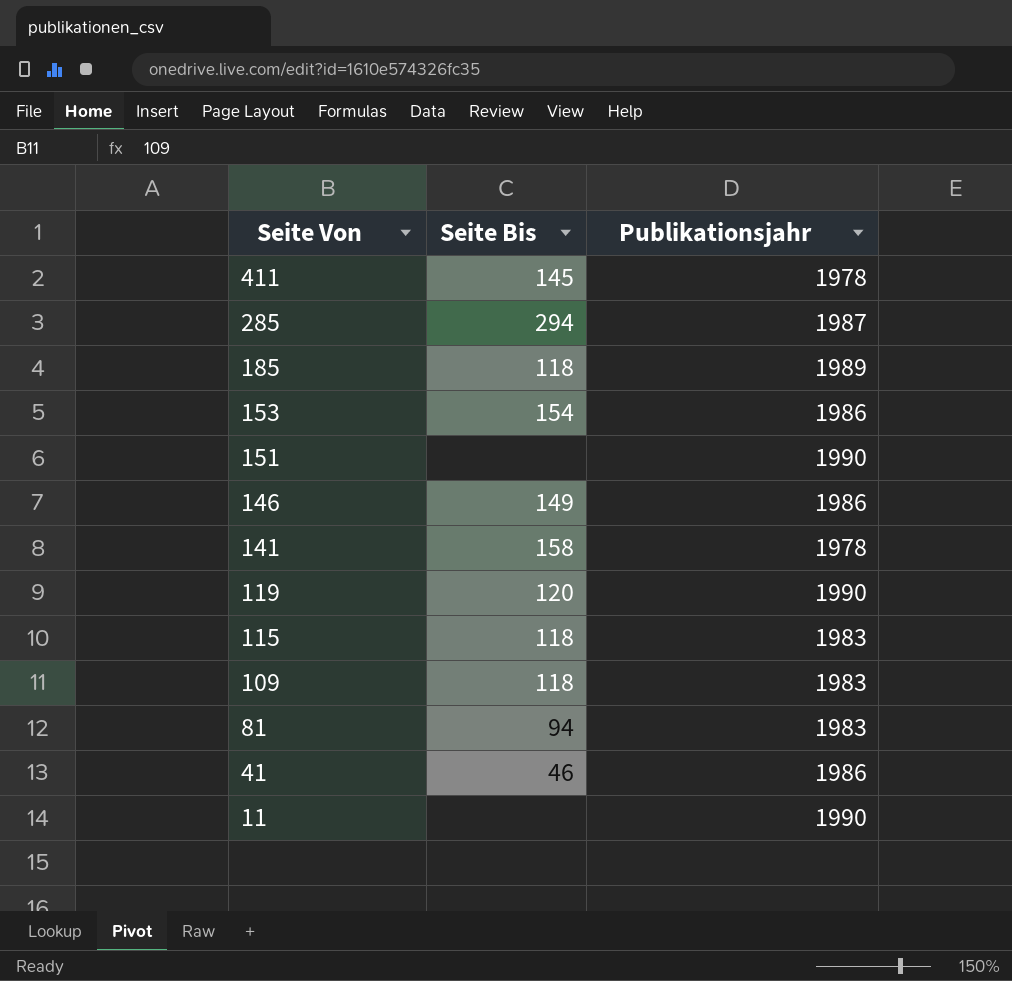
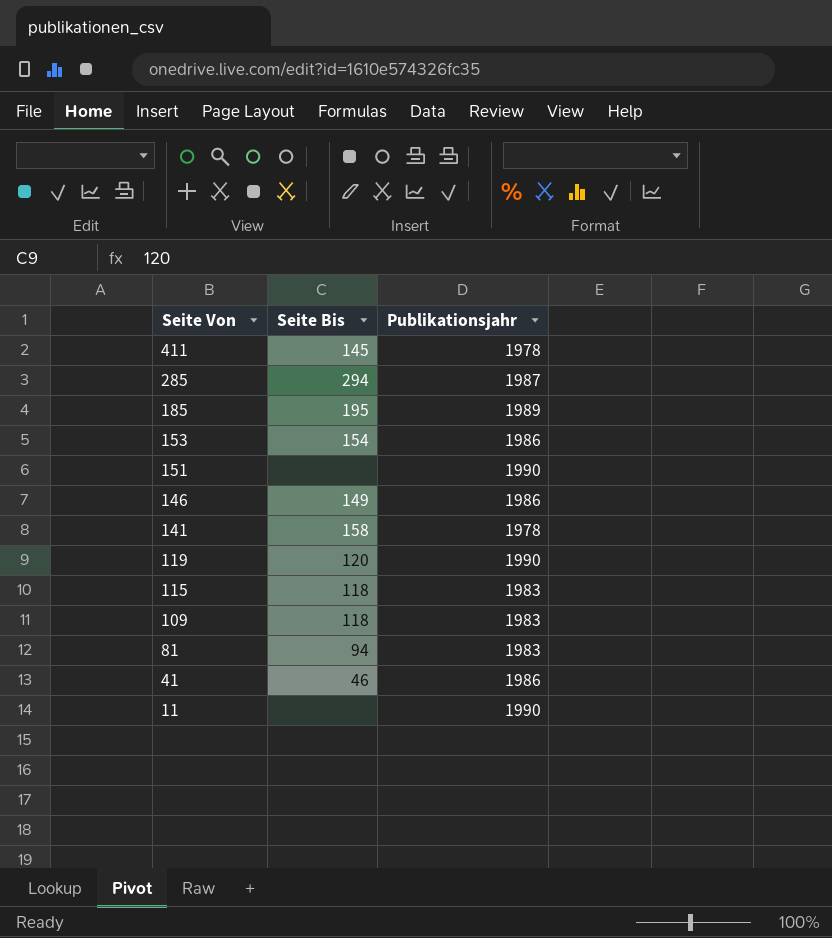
185 | Seite Bis: 118 -> 195

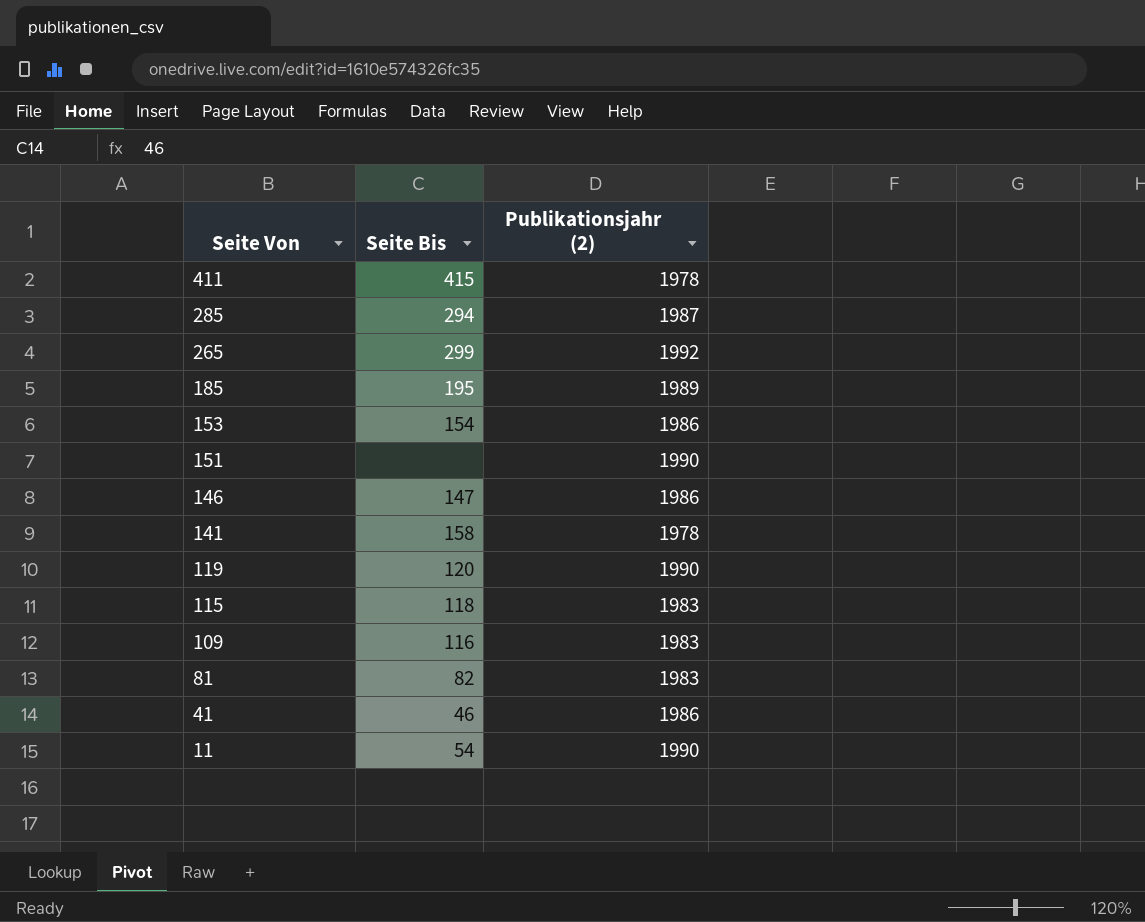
column name: Publikationsjahr -> Publikationsjahr (2)
411 | Seite Bis: 145 -> 415
row 265: none -> 299 | 1992
146 | Seite Bis: 149 -> 147
109 | Seite Bis: 118 -> 116
81 | Seite Bis: 94 -> 82
11 | Seite Bis: none -> 54

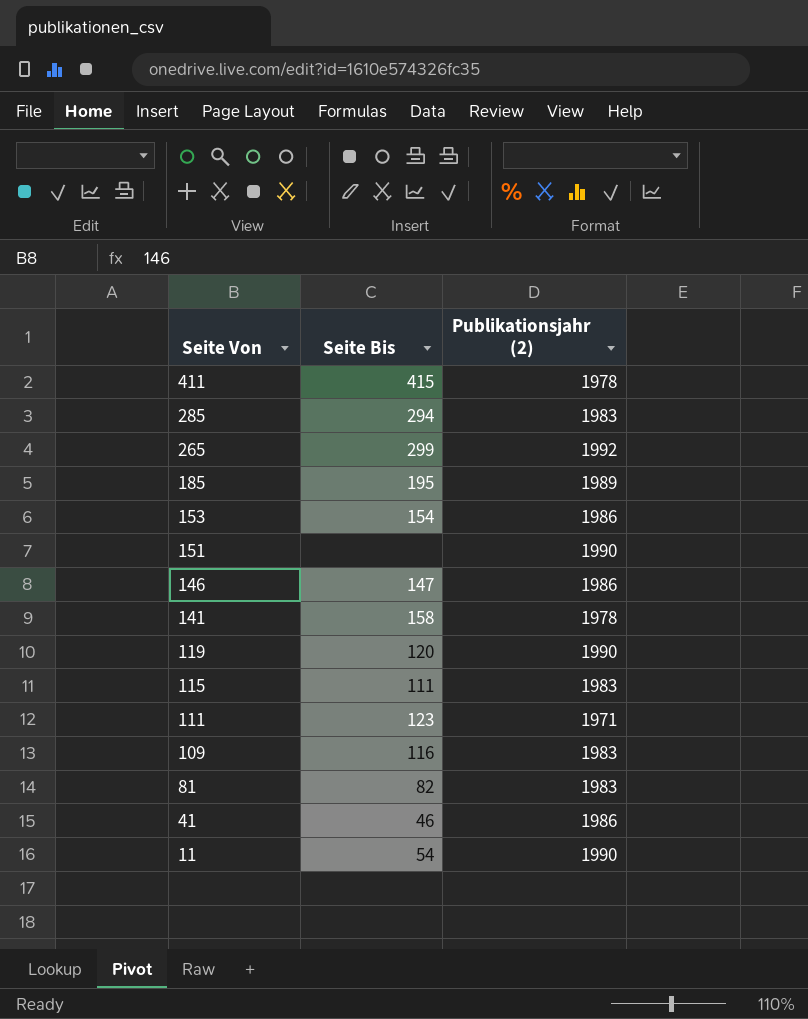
285 | Publikationsjahr (2): 1987 -> 1983
115 | Seite Bis: 118 -> 111
row 111: none -> 123 | 1971

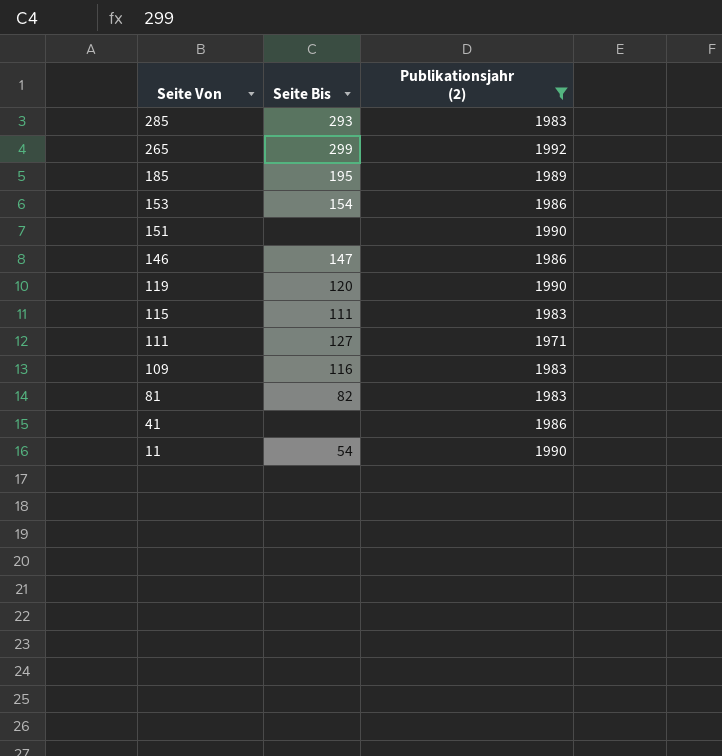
filter: none -> Publikationsjahr (2) != 1978
285 | Seite Bis: 294 -> 293
111 | Seite Bis: 123 -> 127
41 | Seite Bis: 46 -> none

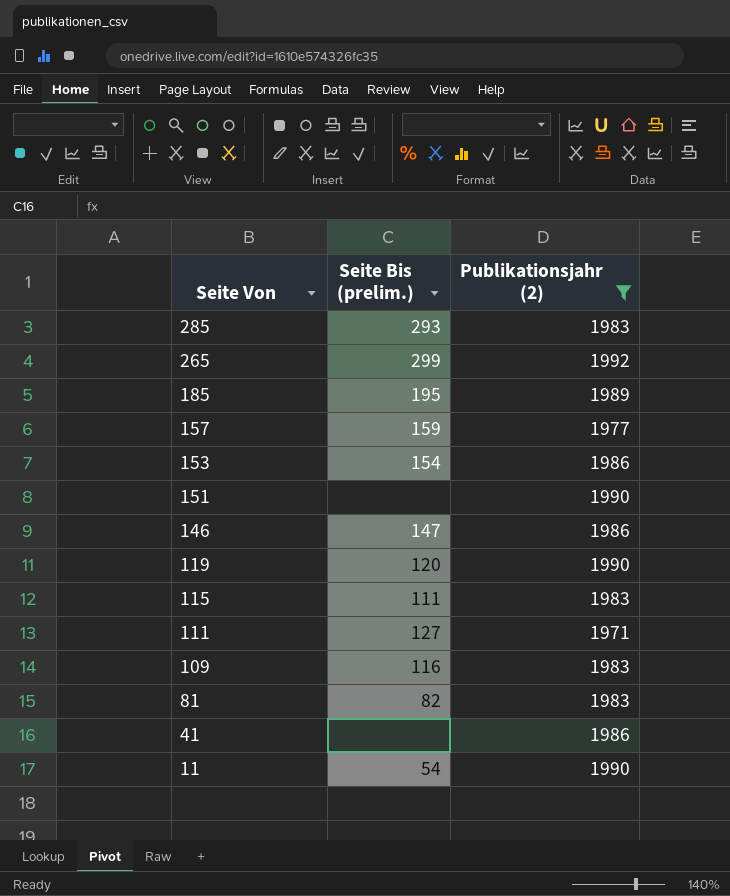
column name: Seite Bis -> Seite Bis (prelim.)
row 157: none -> 159 | 1977

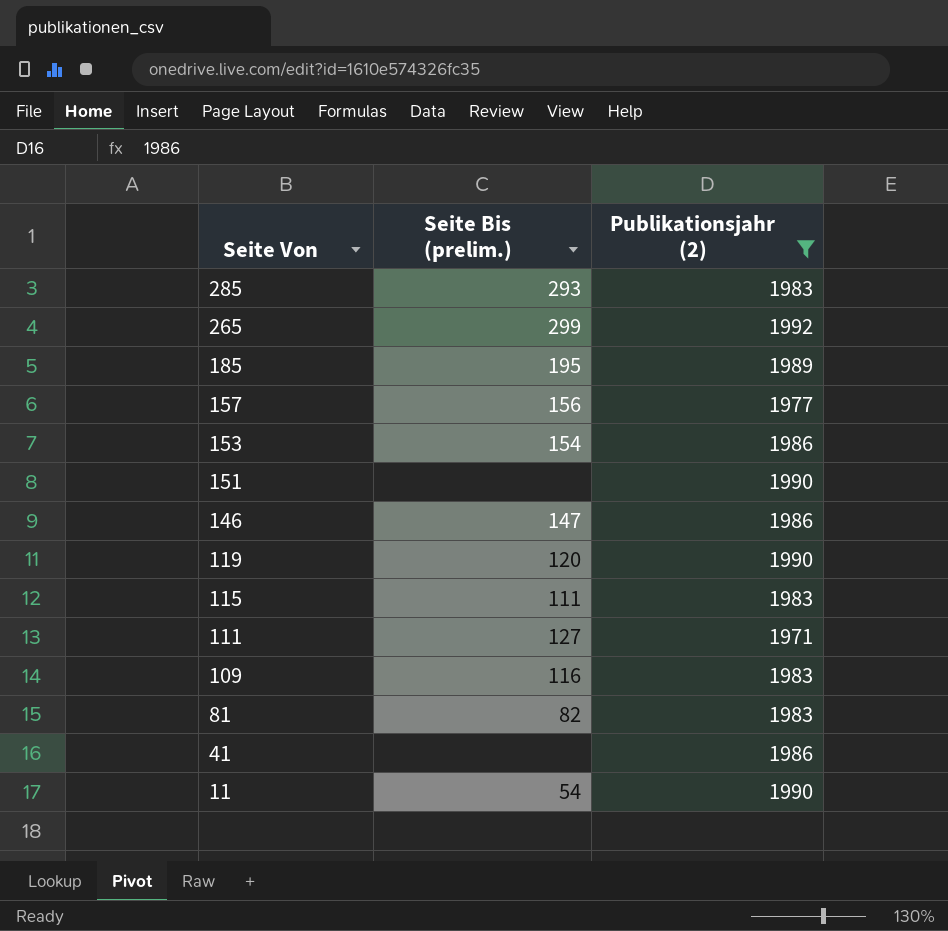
157 | Seite Bis (prelim.): 159 -> 156

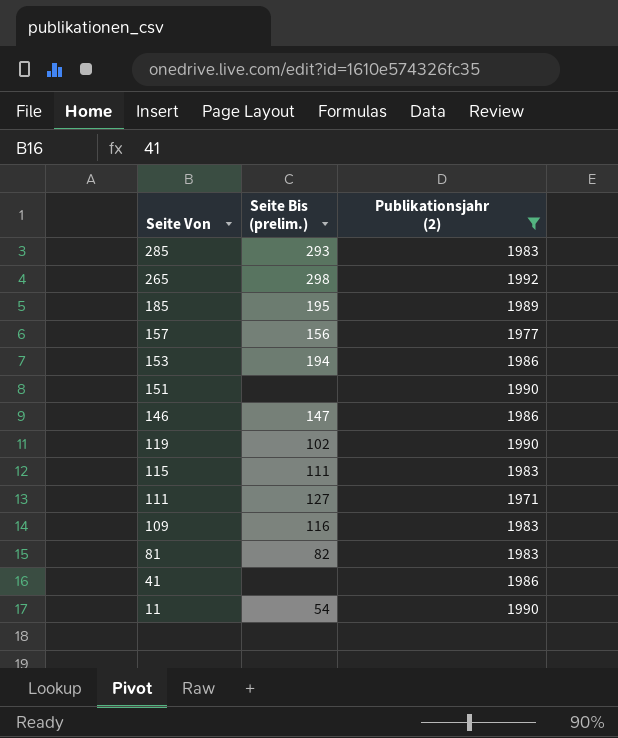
265 | Seite Bis (prelim.): 299 -> 298
153 | Seite Bis (prelim.): 154 -> 194
119 | Seite Bis (prelim.): 120 -> 102

